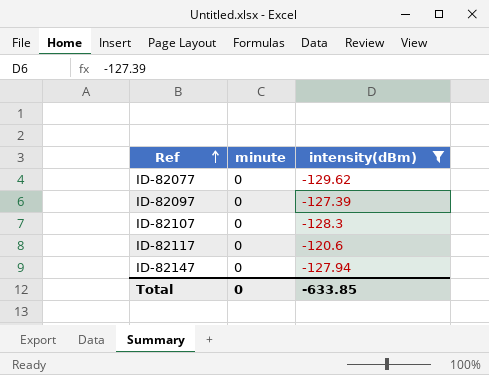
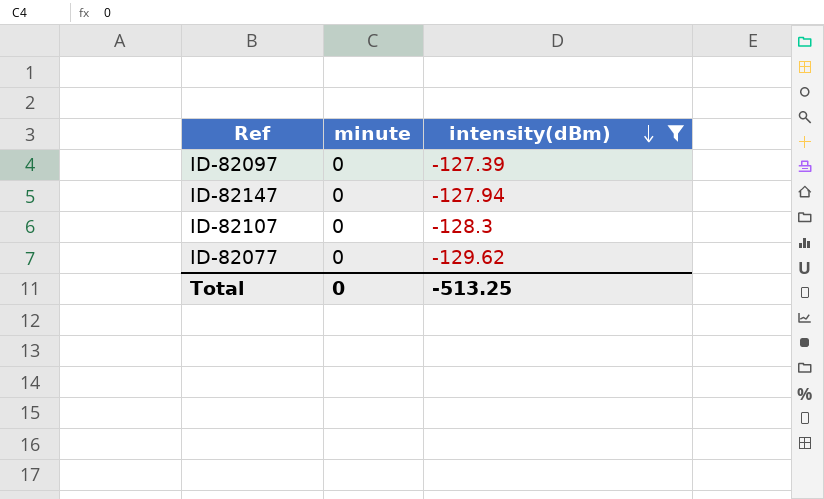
row order: Ref ascending -> intensity(dBm) descending
row ID-82117: 0 | -120.6 -> none
Total | intensity(dBm): -633.85 -> -513.25

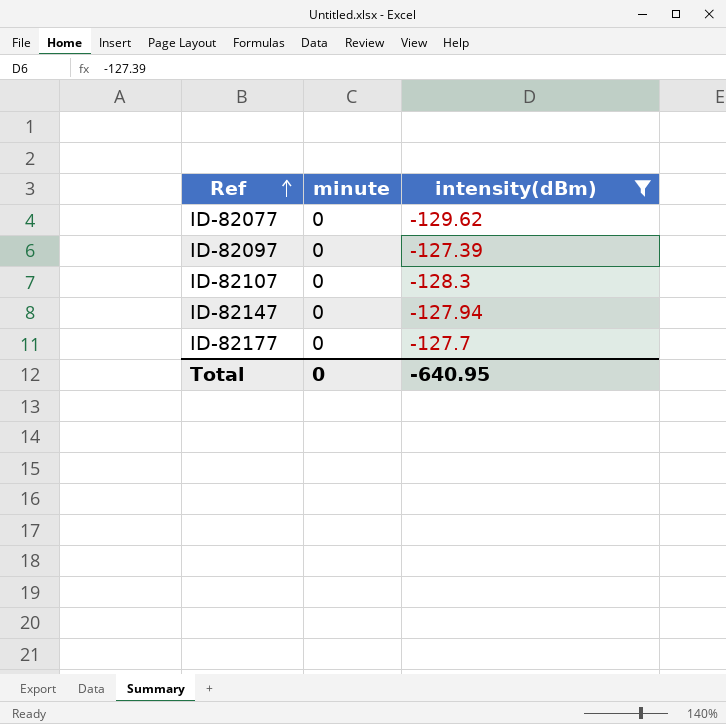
row order: intensity(dBm) descending -> Ref ascending
row ID-82177: none -> 0 | -127.7
Total | intensity(dBm): -513.25 -> -640.95

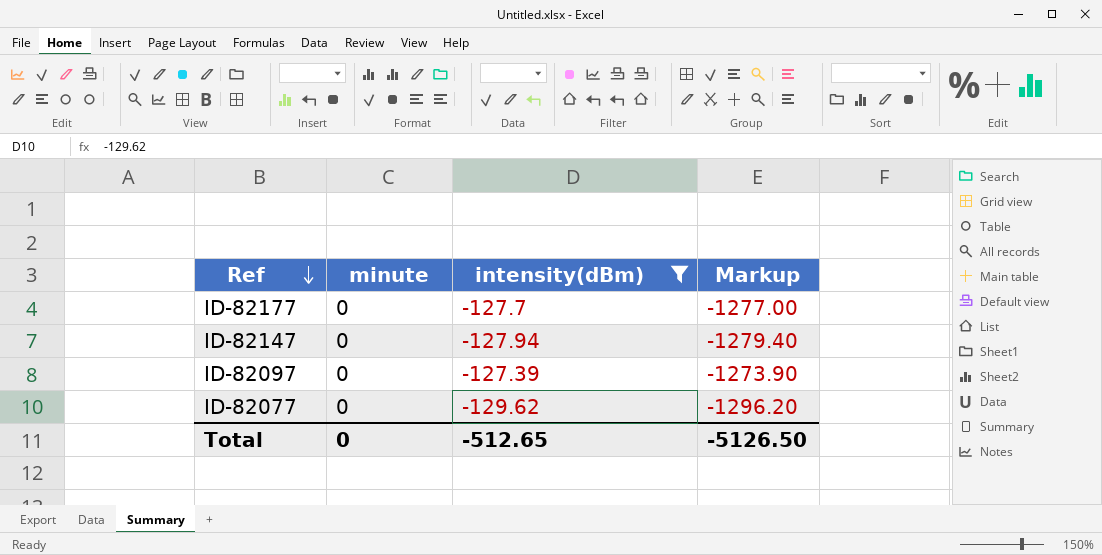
row order: Ref ascending -> Ref descending
column Markup | formula: none -> [intensity(dBm)] * 10
row ID-82107: 0 | -128.3 -> none
Total | intensity(dBm): -640.95 -> -512.65

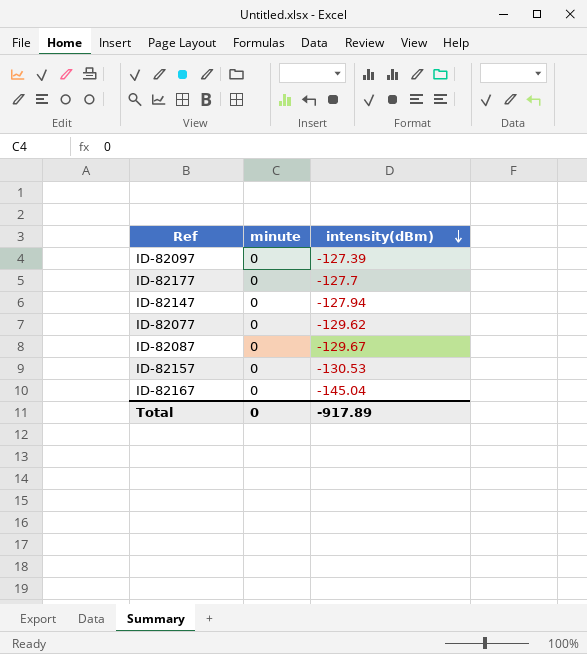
filter: intensity(dBm) >= -129.62 -> none
row order: Ref descending -> intensity(dBm) descending
column Markup | formula: [intensity(dBm)] * 10 -> none
Total | intensity(dBm): -512.65 -> -917.89

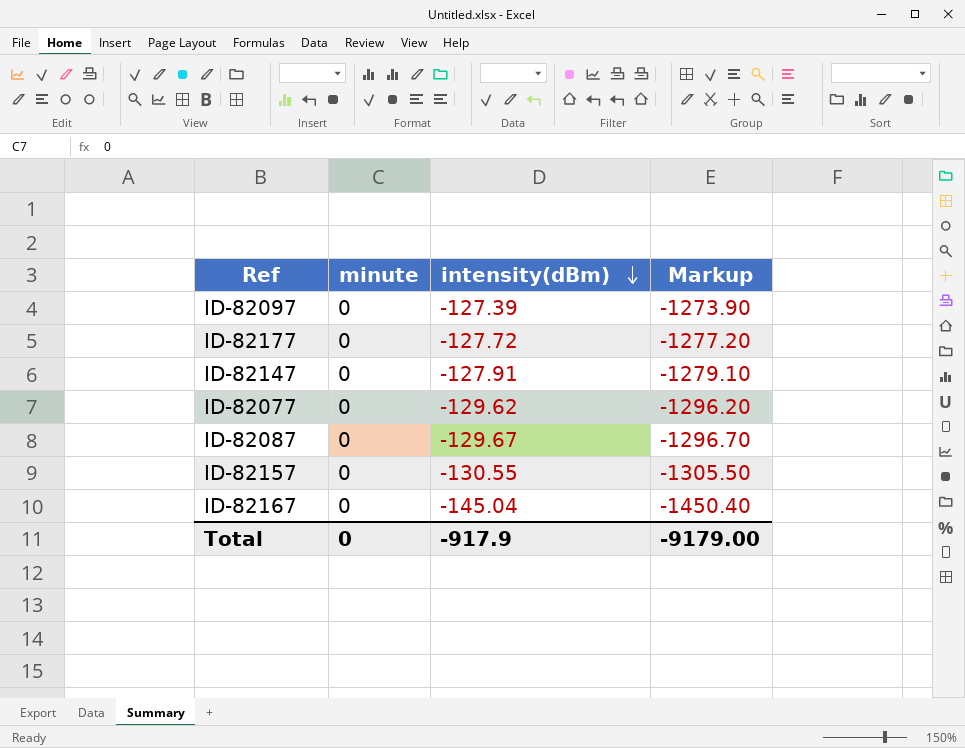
column Markup | formula: none -> [intensity(dBm)] * 10
ID-82177 | intensity(dBm): -127.7 -> -127.72
ID-82147 | intensity(dBm): -127.94 -> -127.91
ID-82157 | intensity(dBm): -130.53 -> -130.55
Total | intensity(dBm): -917.89 -> -917.9

